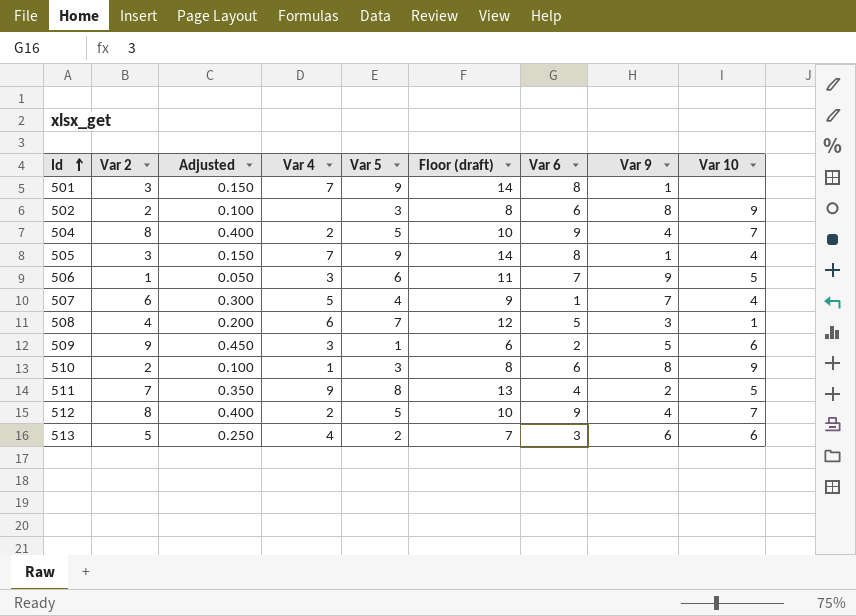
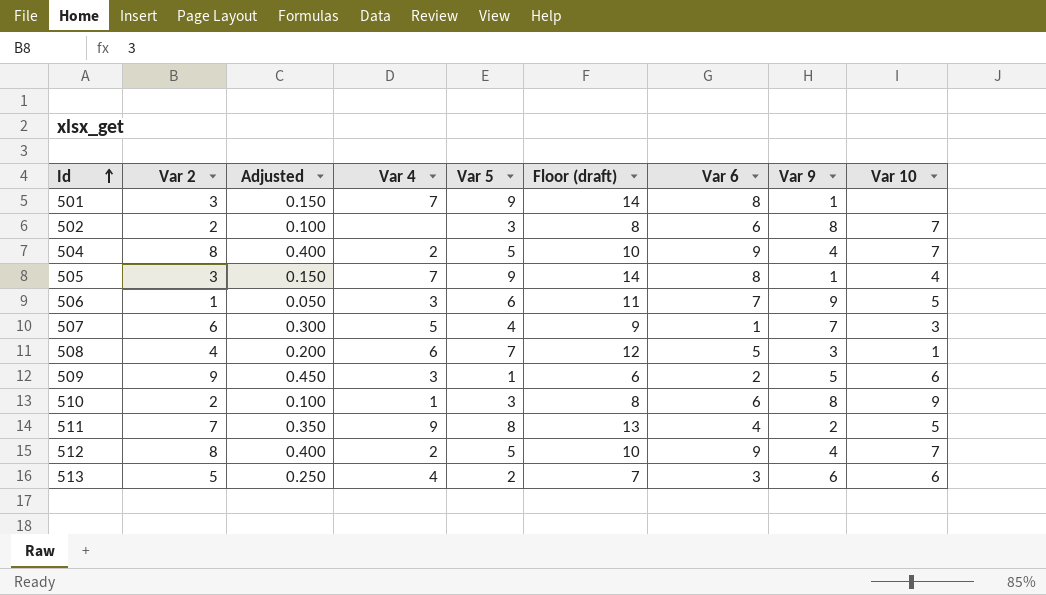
502 | Var 10: 9 -> 7
507 | Var 10: 4 -> 3

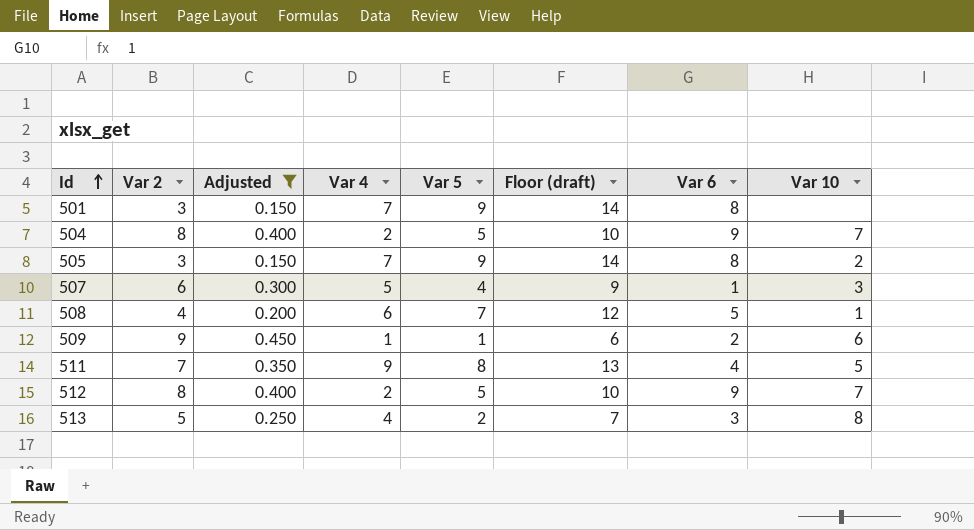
filter: none -> Adjusted >= 0.150
column Var 9 | position: 8 -> none
505 | Var 10: 4 -> 2
509 | Var 4: 3 -> 1
513 | Var 10: 6 -> 8

